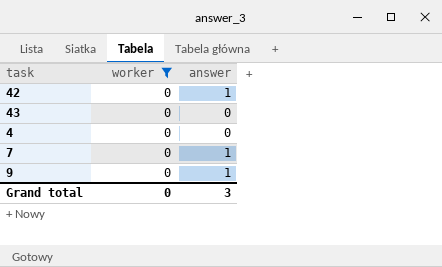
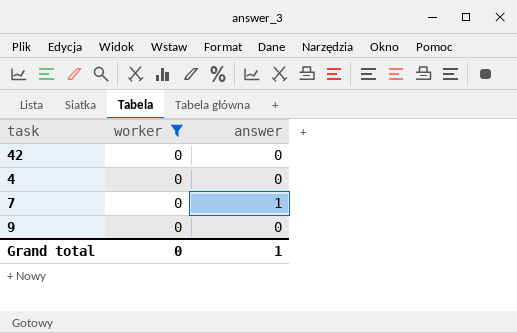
row 43: 0 | 0 -> none
42 | answer: 1 -> 0
9 | answer: 1 -> 0
Grand total | answer: 3 -> 1

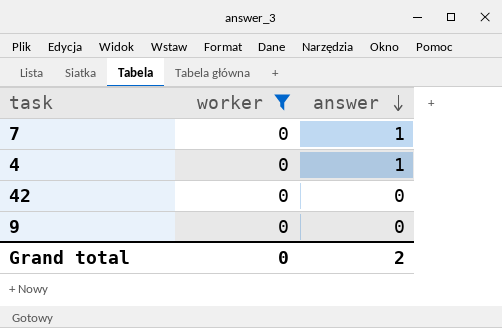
row order: none -> answer descending
4 | answer: 0 -> 1
Grand total | answer: 1 -> 2

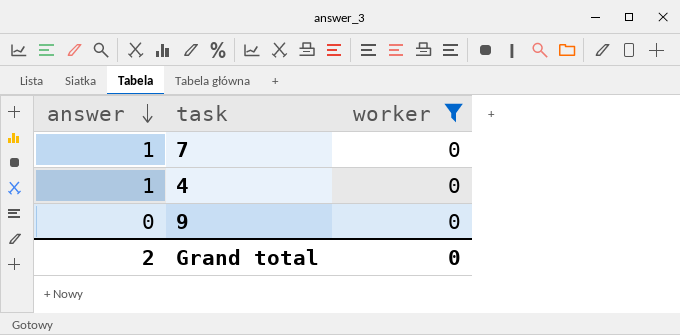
column answer | position: 3 -> 1
row 42: 0 | 0 -> none

